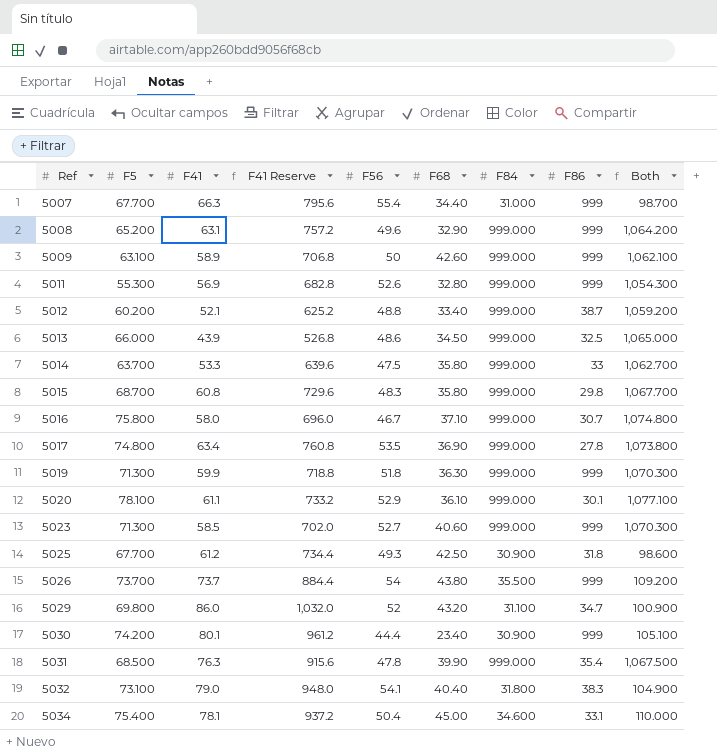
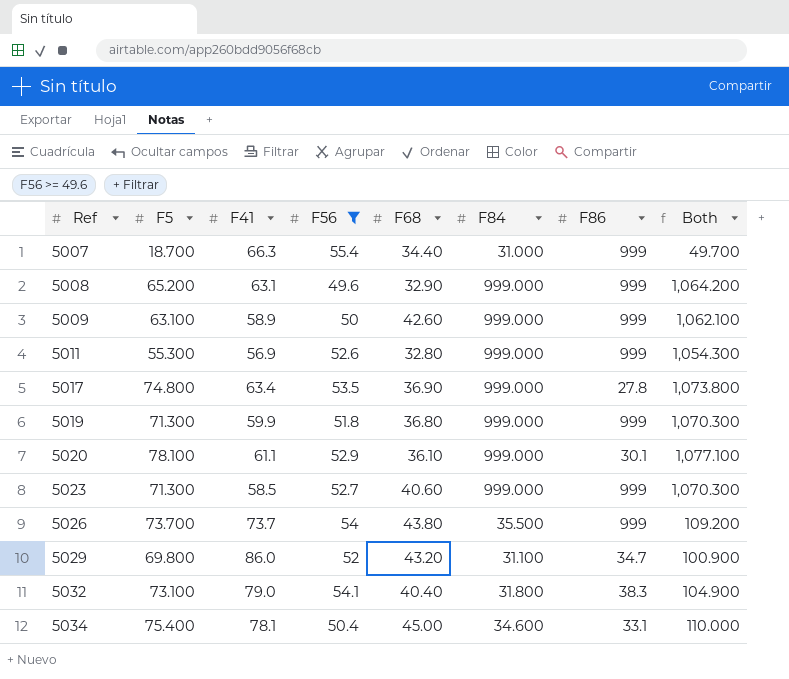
filter: none -> F56 >= 49.6
column F41 Reserve | formula: [F41] * 12 -> none
5007 | F5: 67.700 -> 18.700
5007 | Both: 98.700 -> 49.700
5019 | F68: 36.30 -> 36.80

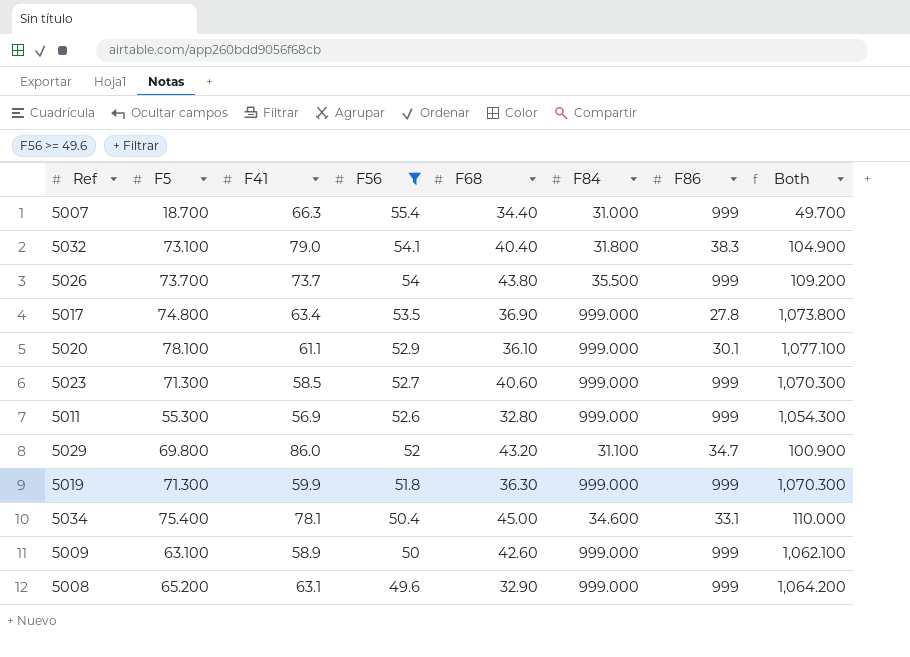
row order: Ref ascending -> F56 descending
5019 | F68: 36.80 -> 36.30

